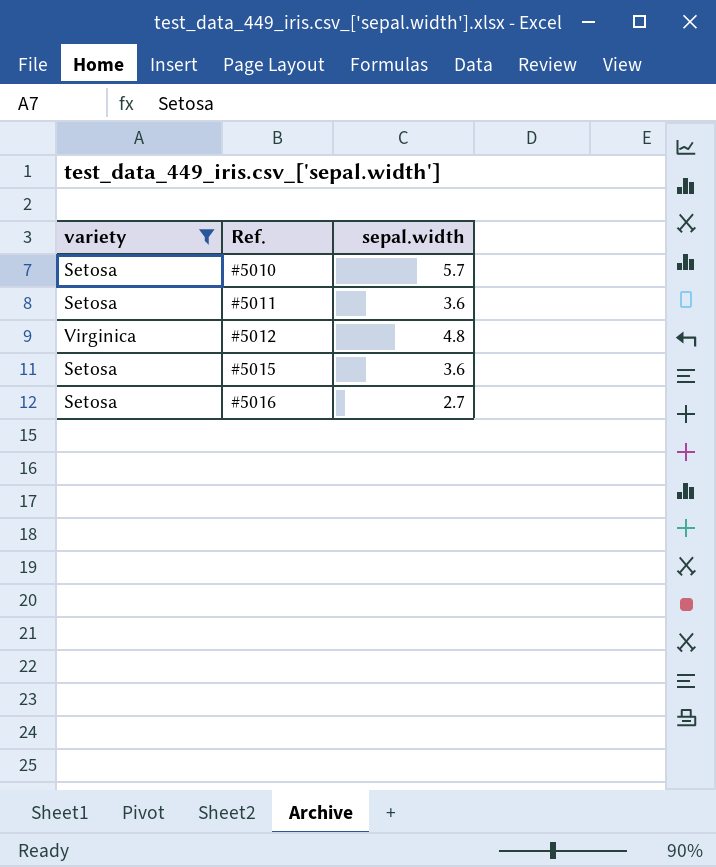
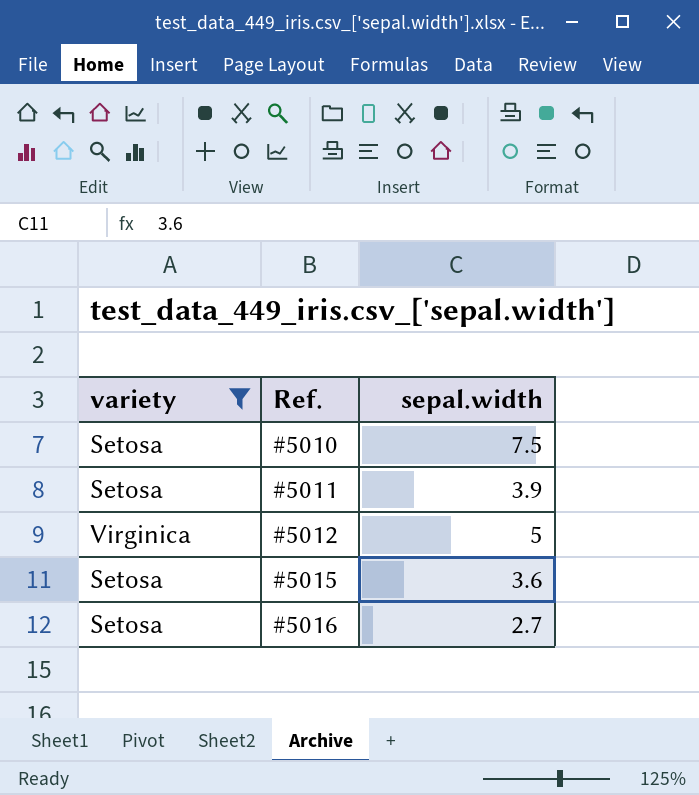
#5010 | sepal.width: 5.7 -> 7.5
#5011 | sepal.width: 3.6 -> 3.9
#5012 | sepal.width: 4.8 -> 5

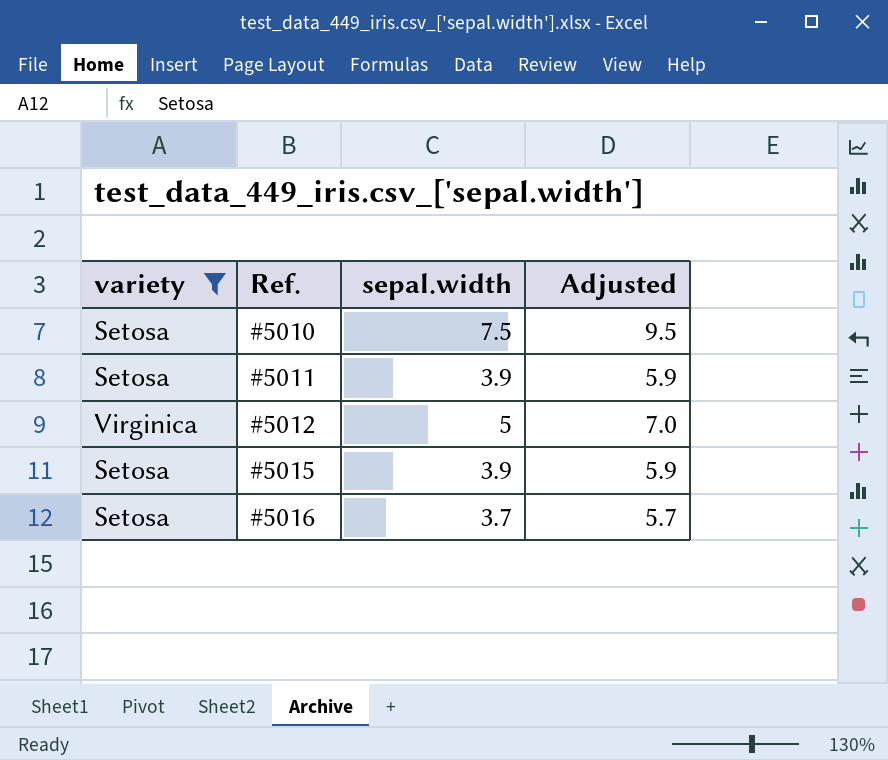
column Adjusted | formula: none -> [sepal.width] + 2
#5015 | sepal.width: 3.6 -> 3.9
#5016 | sepal.width: 2.7 -> 3.7

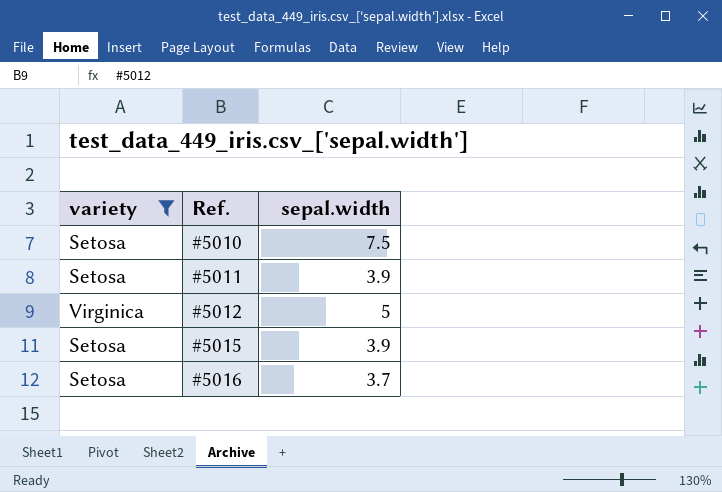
column Adjusted | formula: [sepal.width] + 2 -> none

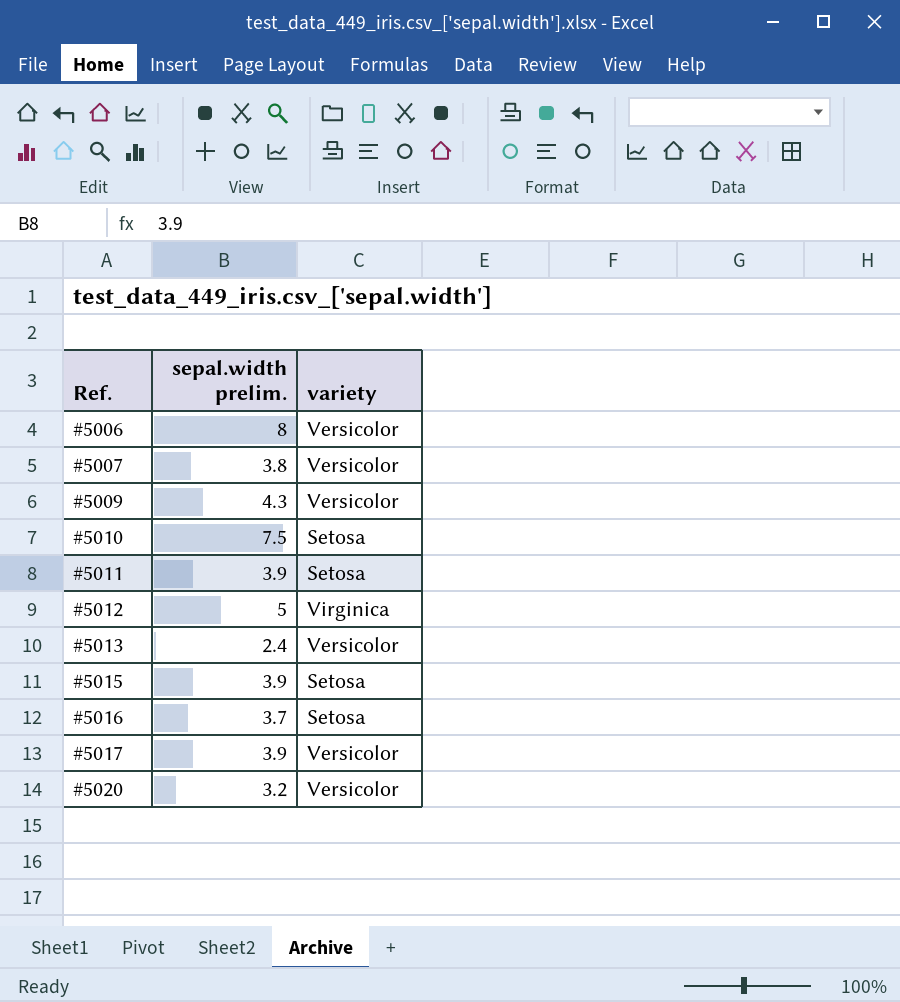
filter: variety != Versicolor -> none
column name: sepal.width -> sepal.width prelim.
column variety | position: 1 -> 3

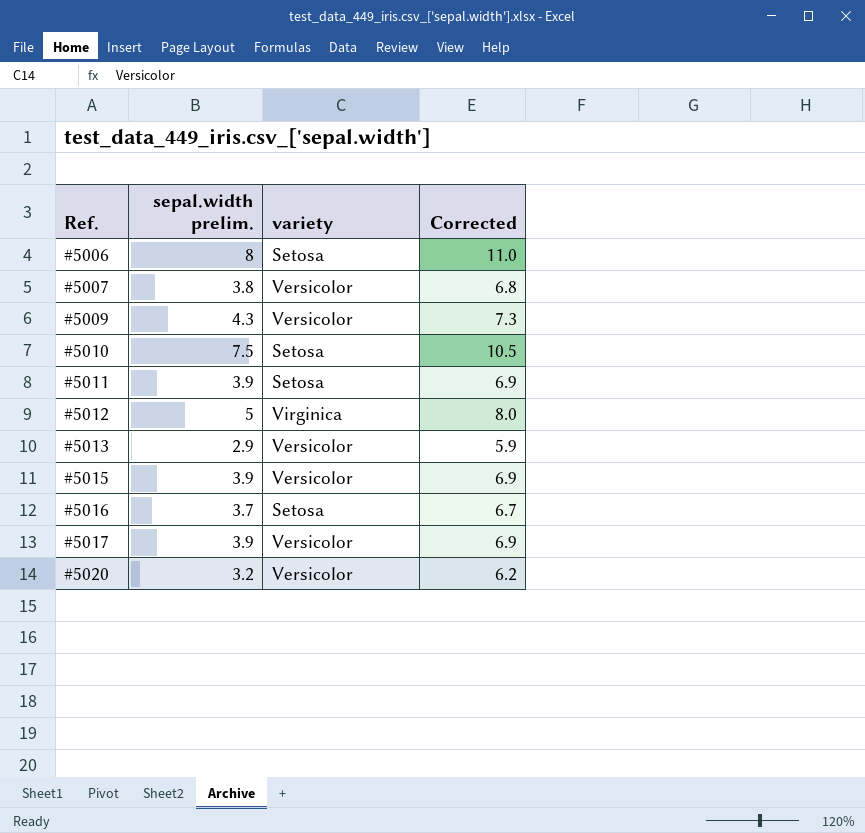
column Corrected | formula: none -> [sepal.width prelim.] + 3
#5006 | variety: Versicolor -> Setosa
#5013 | sepal.width prelim.: 2.4 -> 2.9
#5015 | variety: Setosa -> Versicolor

